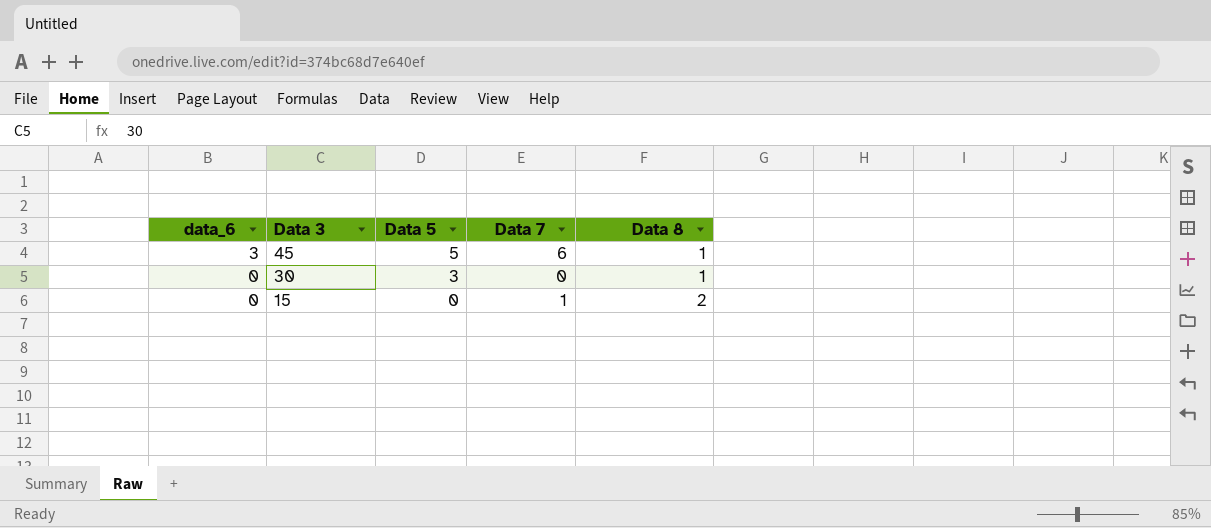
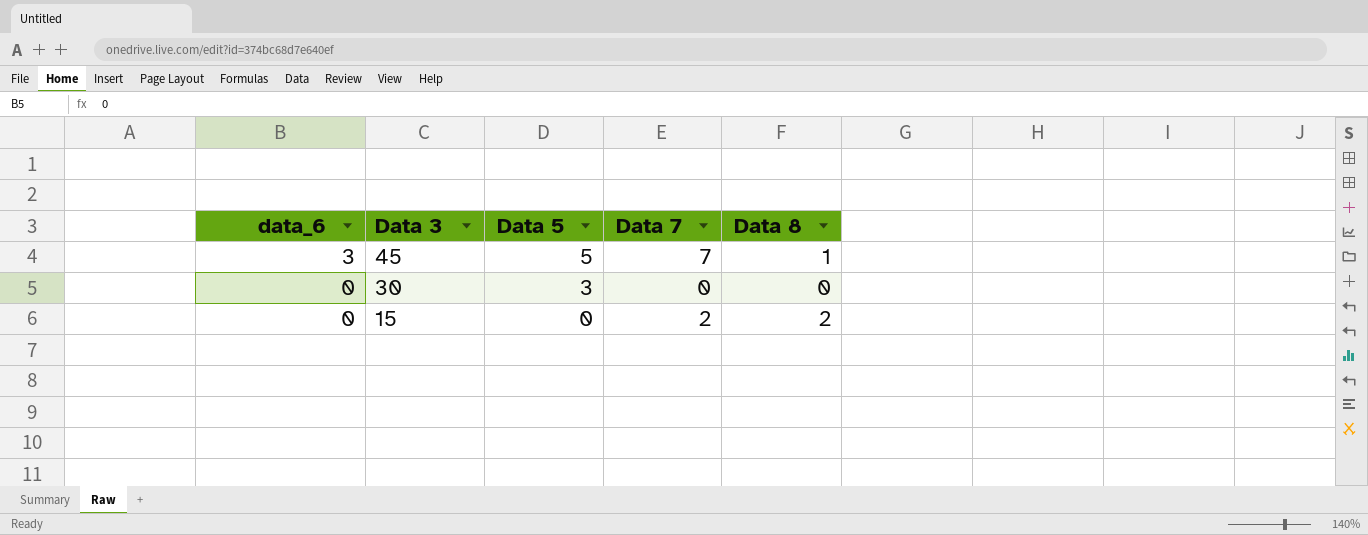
45 | Data 7: 6 -> 7
30 | Data 8: 1 -> 0
15 | Data 7: 1 -> 2

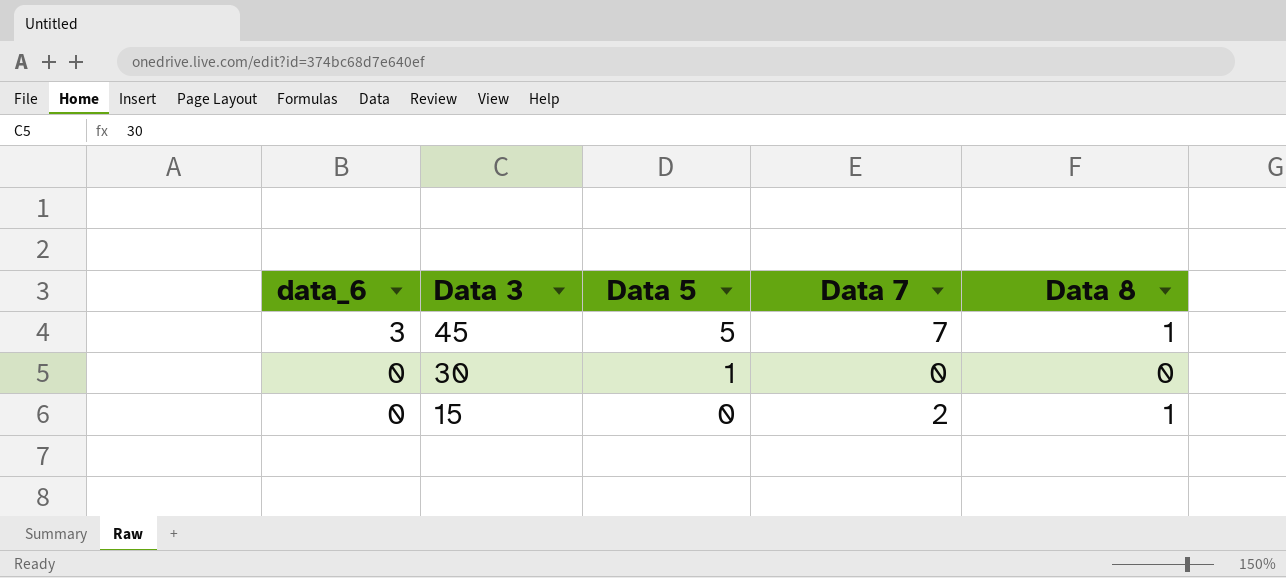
30 | Data 5: 3 -> 1
15 | Data 8: 2 -> 1

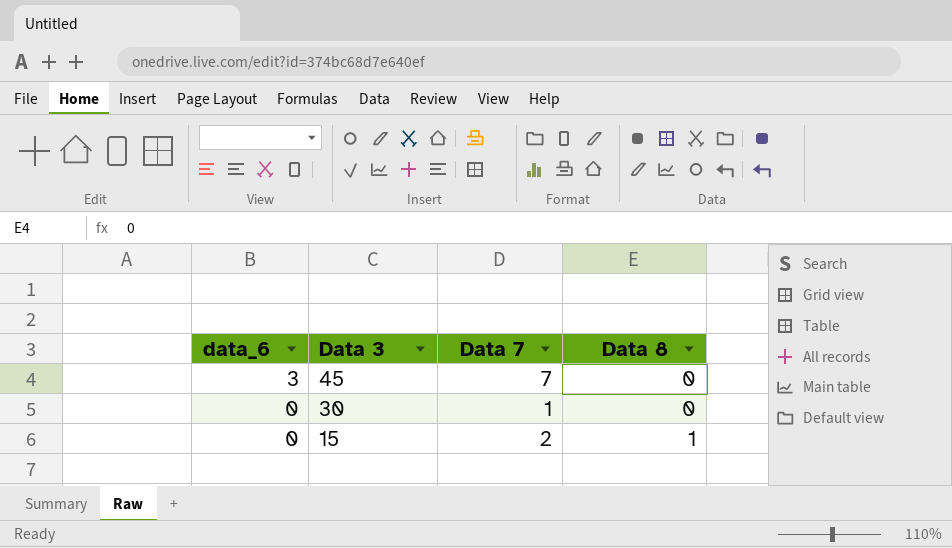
column Data 5 | position: 3 -> none
45 | Data 8: 1 -> 0
30 | Data 7: 0 -> 1

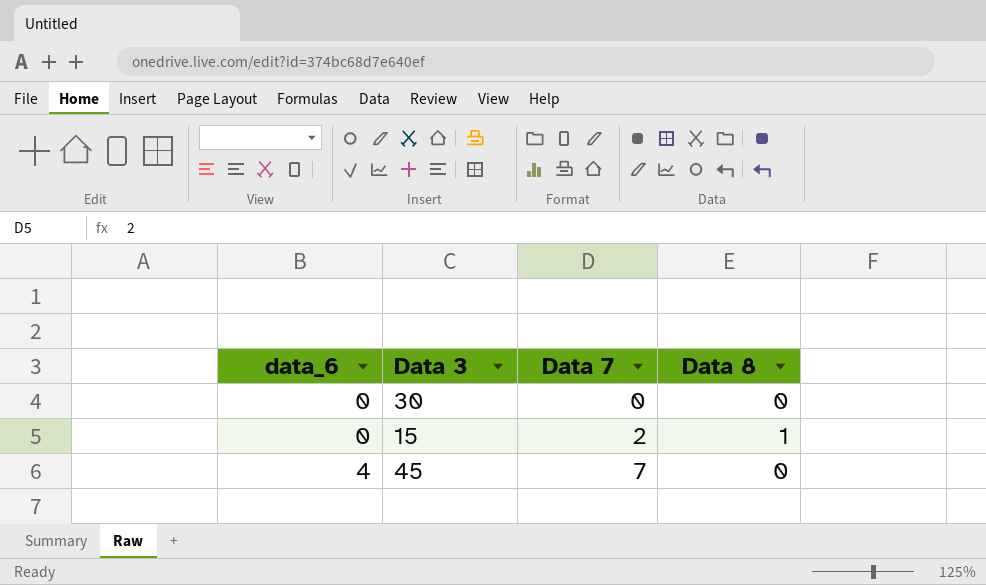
row order: data_6 descending -> data_6 ascending
30 | Data 7: 1 -> 0
45 | data_6: 3 -> 4

